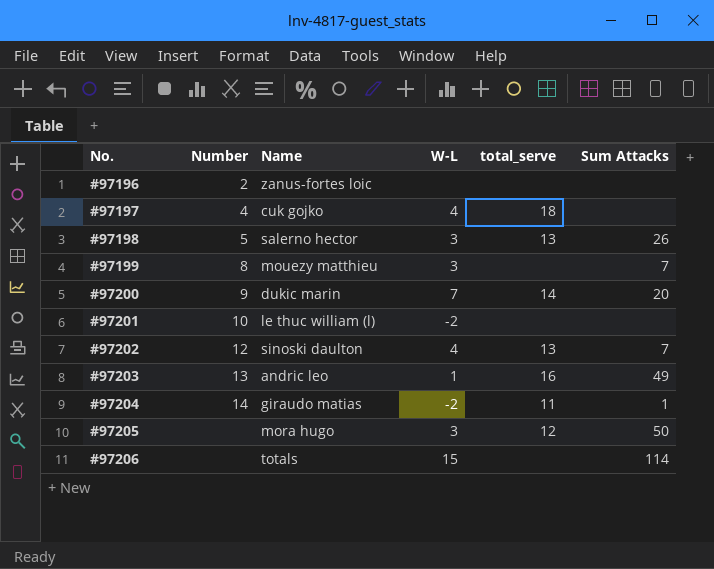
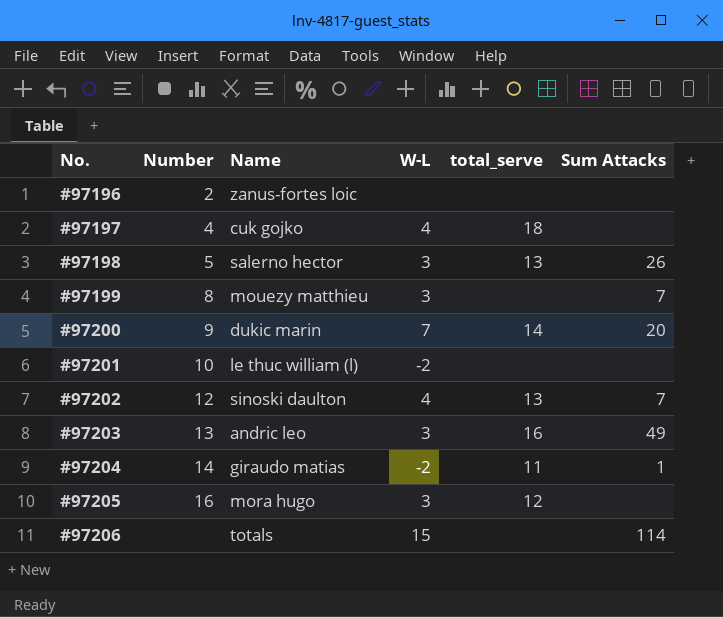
#97203 | W-L: 1 -> 3
#97205 | Number: none -> 16
#97205 | Sum Attacks: 50 -> none

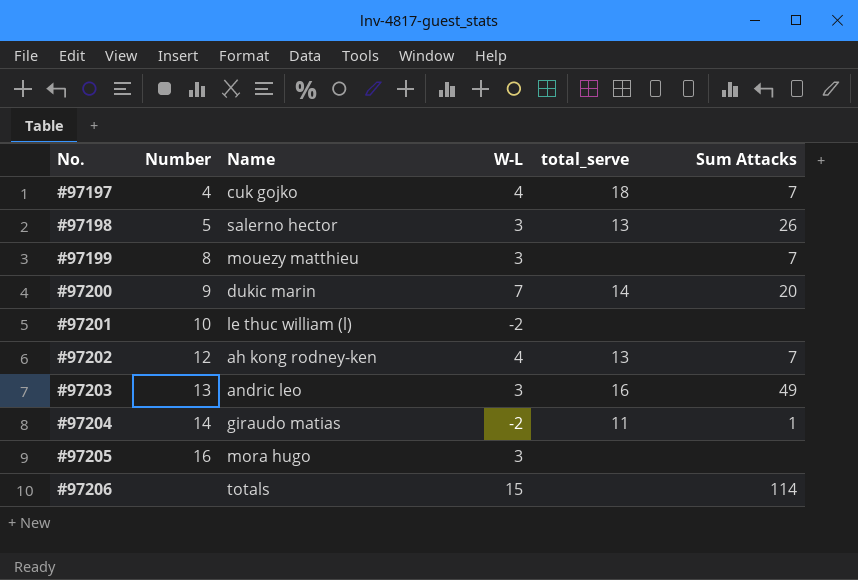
row #97196: 2 | zanus-fortes loic | none | none | none -> none
#97197 | Sum Attacks: none -> 7
#97202 | Name: sinoski daulton -> ah kong rodney-ken
#97205 | total_serve: 12 -> none

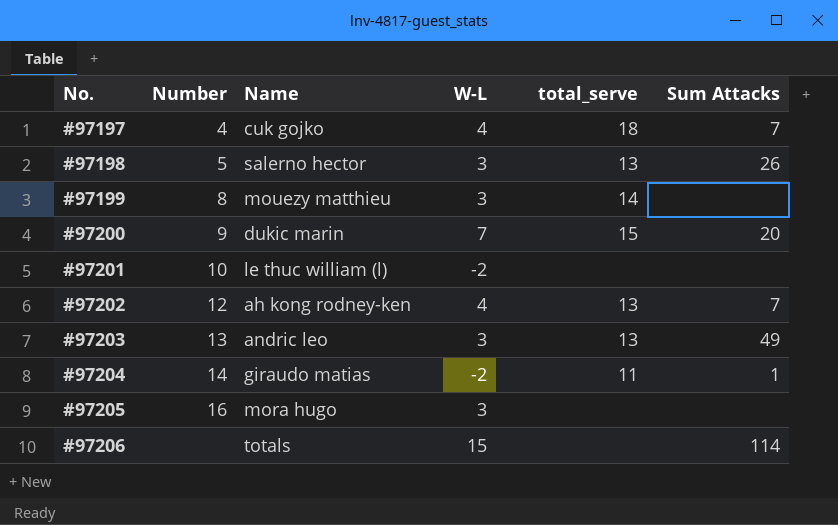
#97199 | total_serve: none -> 14
#97199 | Sum Attacks: 7 -> none
#97200 | total_serve: 14 -> 15
#97203 | total_serve: 16 -> 13

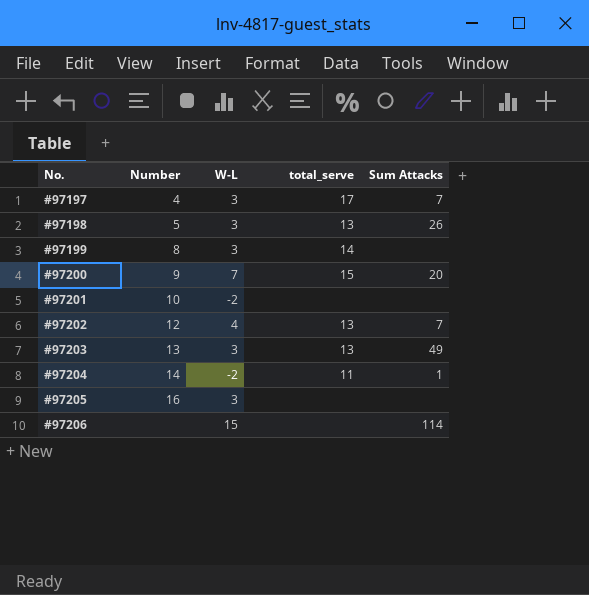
column Name | position: 3 -> none
#97197 | W-L: 4 -> 3
#97197 | total_serve: 18 -> 17

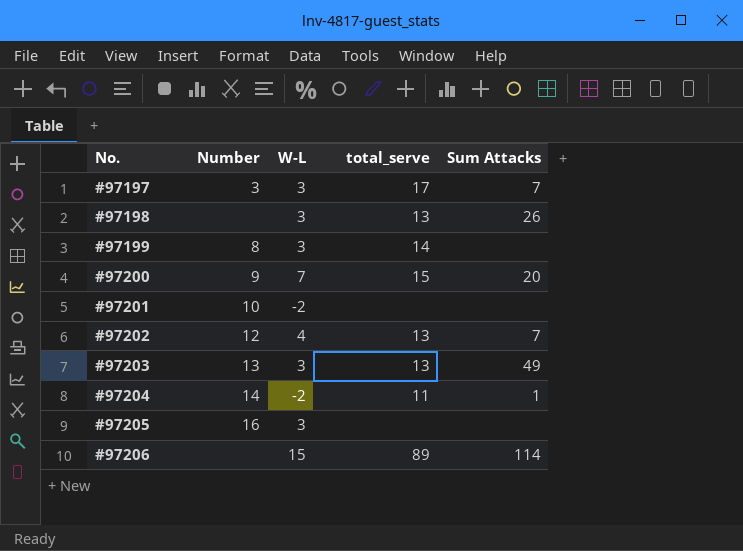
#97197 | Number: 4 -> 3
#97198 | Number: 5 -> none
#97206 | total_serve: none -> 89

